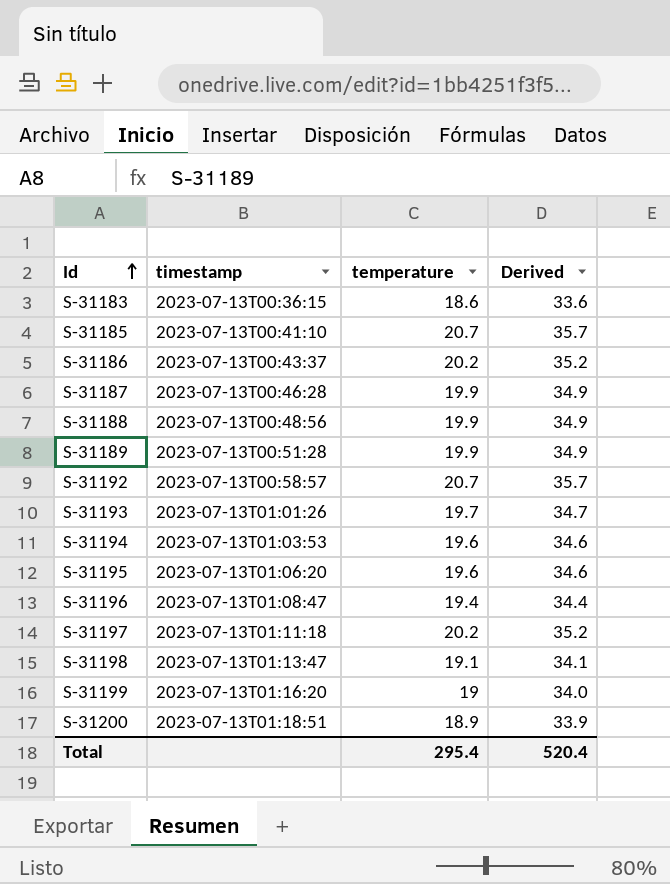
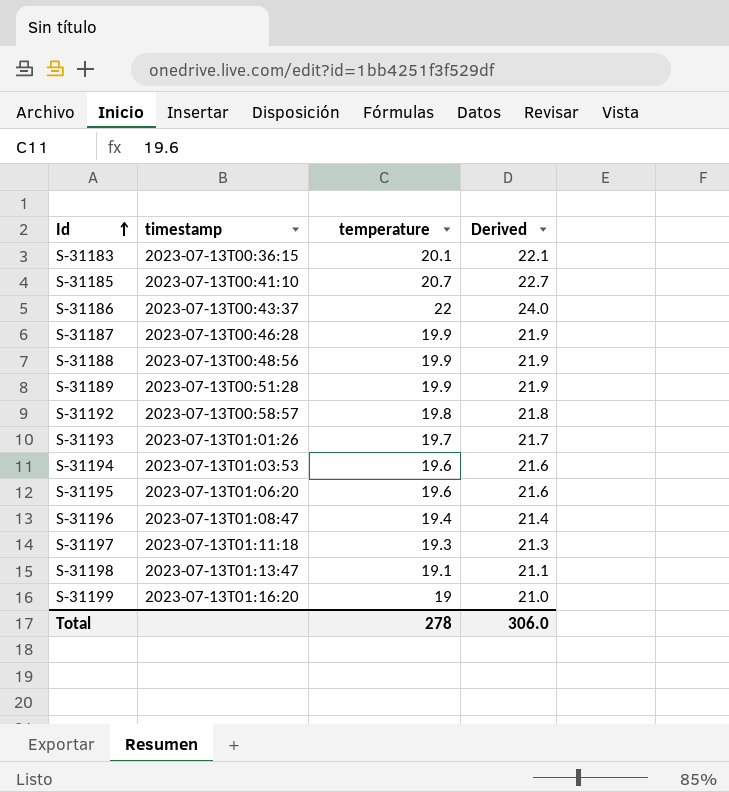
column Derived | formula: [temperature] + 15 -> [temperature] + 2
row S-31200: 2023-07-13T01:18:51 | 18.9 | 33.9 -> none
S-31183 | temperature: 18.6 -> 20.1
S-31186 | temperature: 20.2 -> 22
S-31192 | temperature: 20.7 -> 19.8
S-31197 | temperature: 20.2 -> 19.3
Total | temperature: 295.4 -> 278
Total | Derived: 520.4 -> 306.0

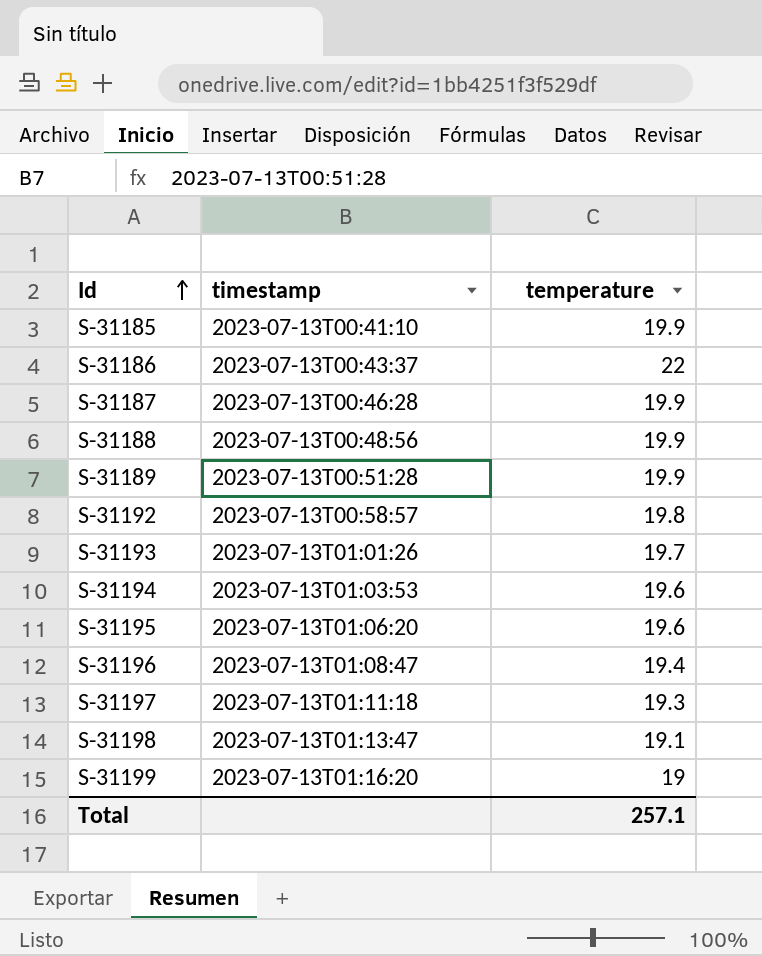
column Derived | formula: [temperature] + 2 -> none
row S-31183: 2023-07-13T00:36:15 | 20.1 | 22.1 -> none
S-31185 | temperature: 20.7 -> 19.9
Total | temperature: 278 -> 257.1

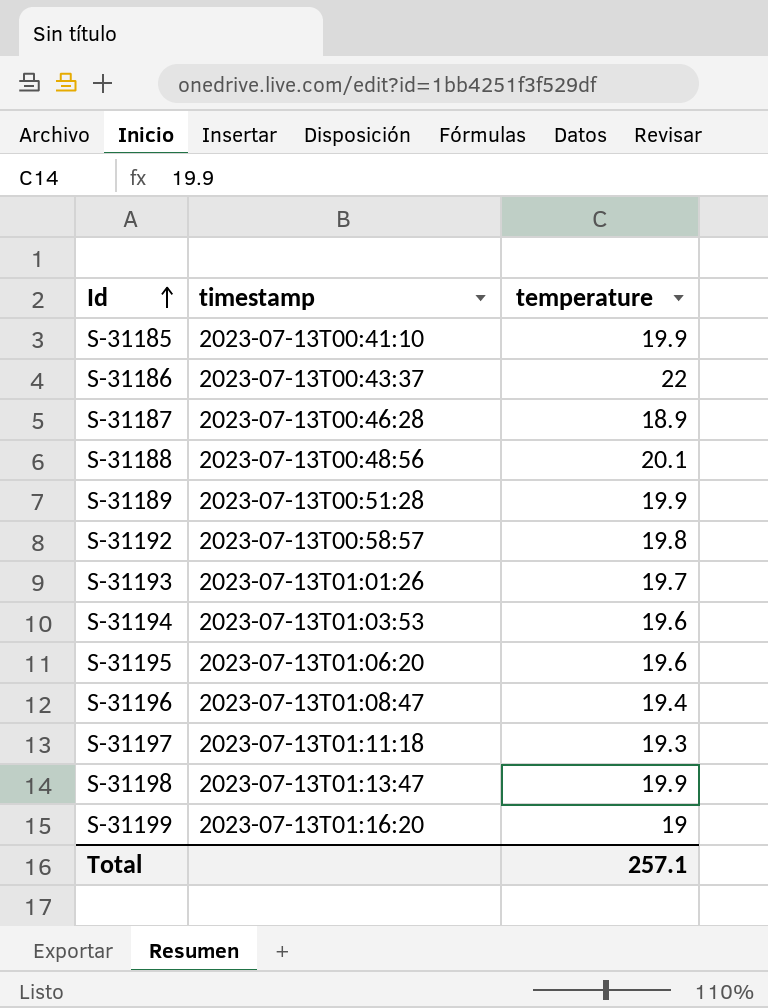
S-31187 | temperature: 19.9 -> 18.9
S-31188 | temperature: 19.9 -> 20.1
S-31198 | temperature: 19.1 -> 19.9

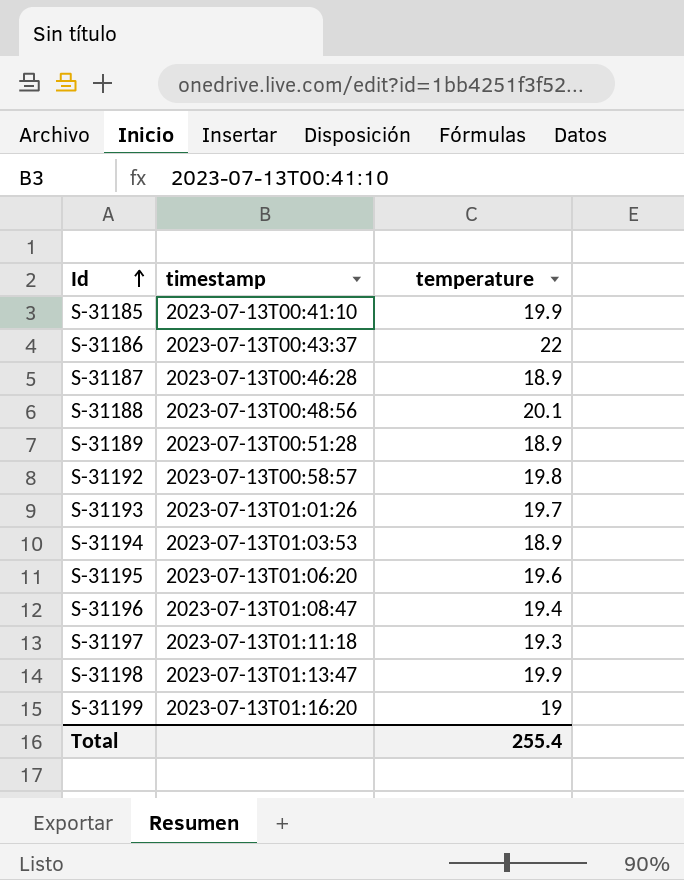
S-31189 | temperature: 19.9 -> 18.9
S-31194 | temperature: 19.6 -> 18.9
Total | temperature: 257.1 -> 255.4

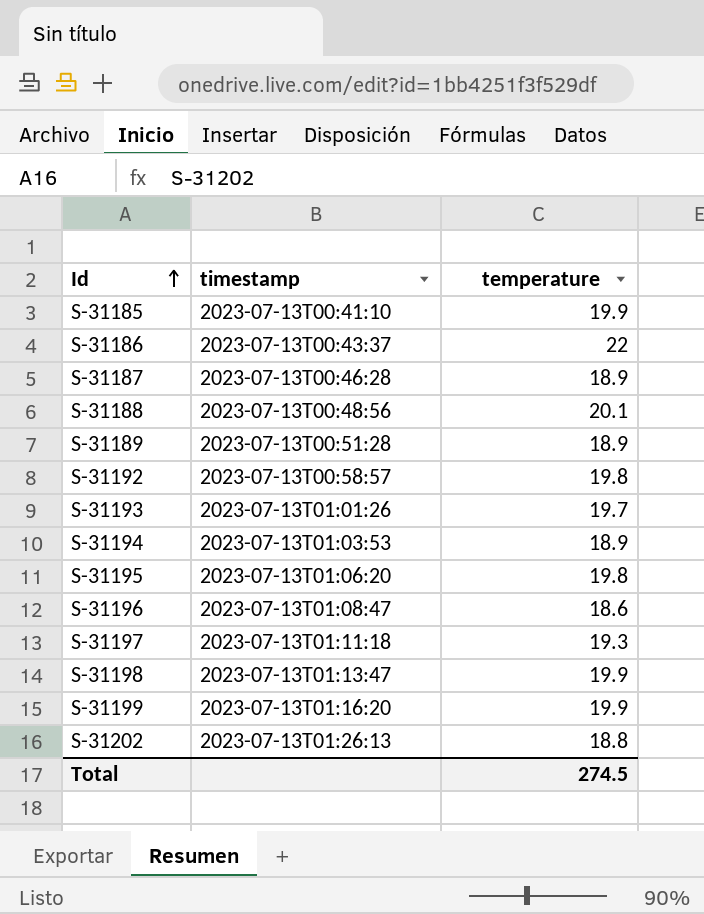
S-31195 | temperature: 19.6 -> 19.8
S-31196 | temperature: 19.4 -> 18.6
S-31199 | temperature: 19 -> 19.9
row S-31202: none -> 2023-07-13T01:26:13 | 18.8
Total | temperature: 255.4 -> 274.5

